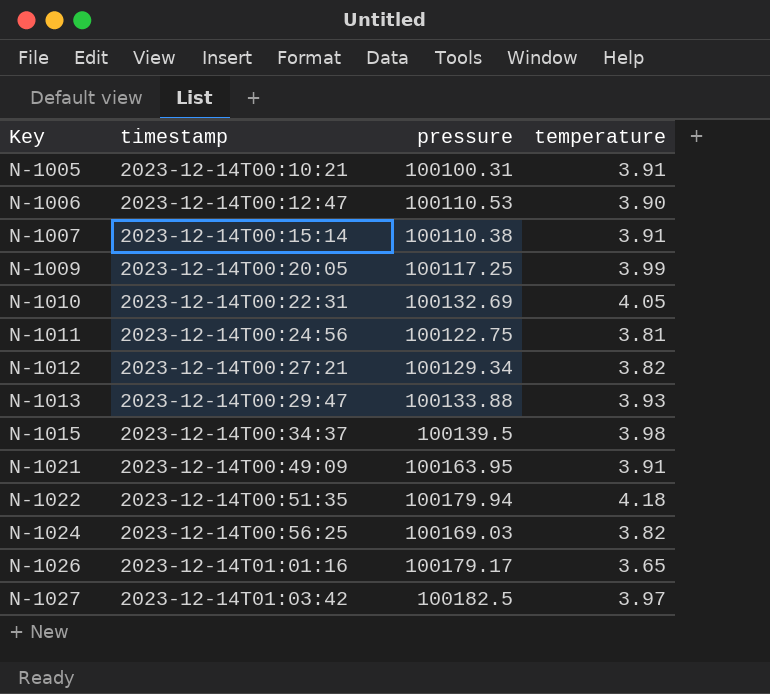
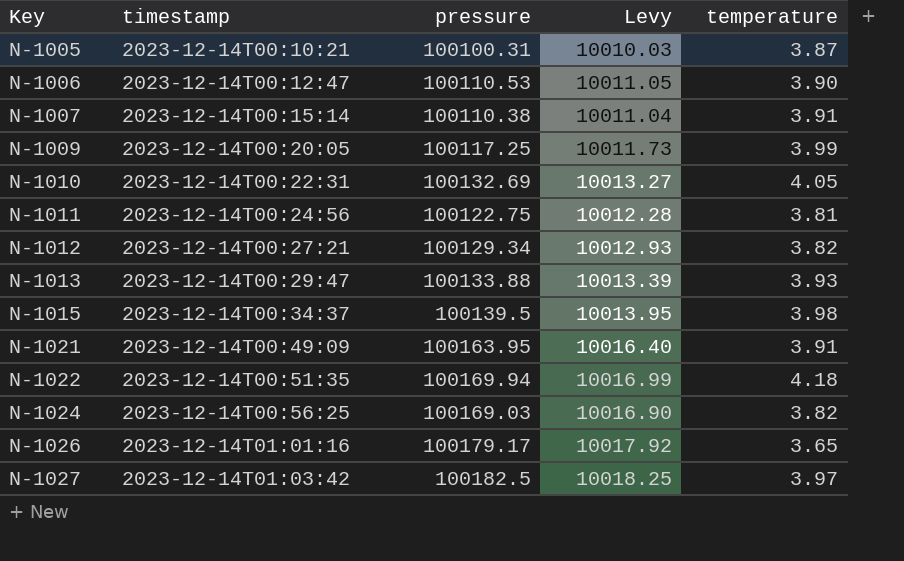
column Levy | formula: none -> [pressure] * 0.1
N-1005 | temperature: 3.91 -> 3.87
N-1022 | pressure: 100179.94 -> 100169.94

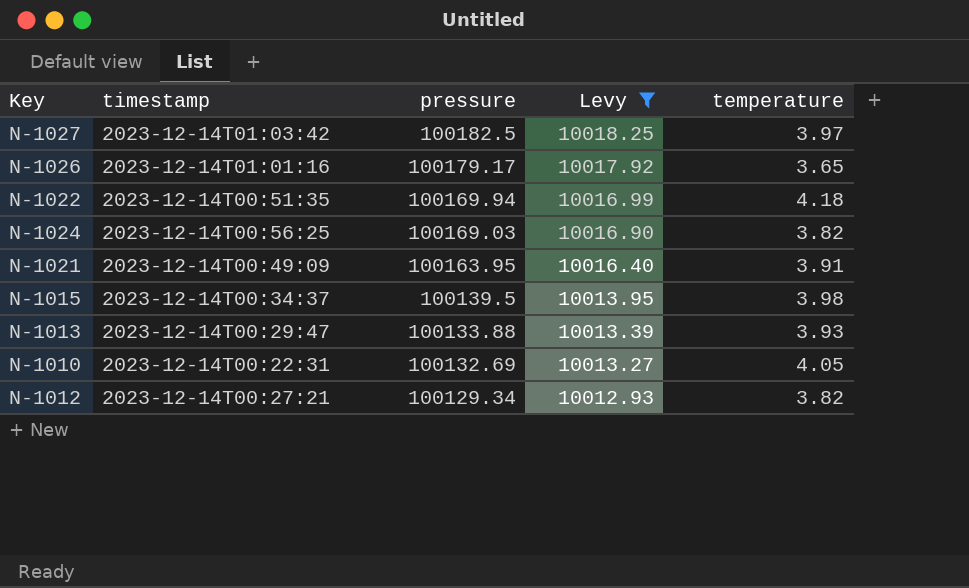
filter: none -> Levy >= 10012.93
row order: Key ascending -> pressure descending

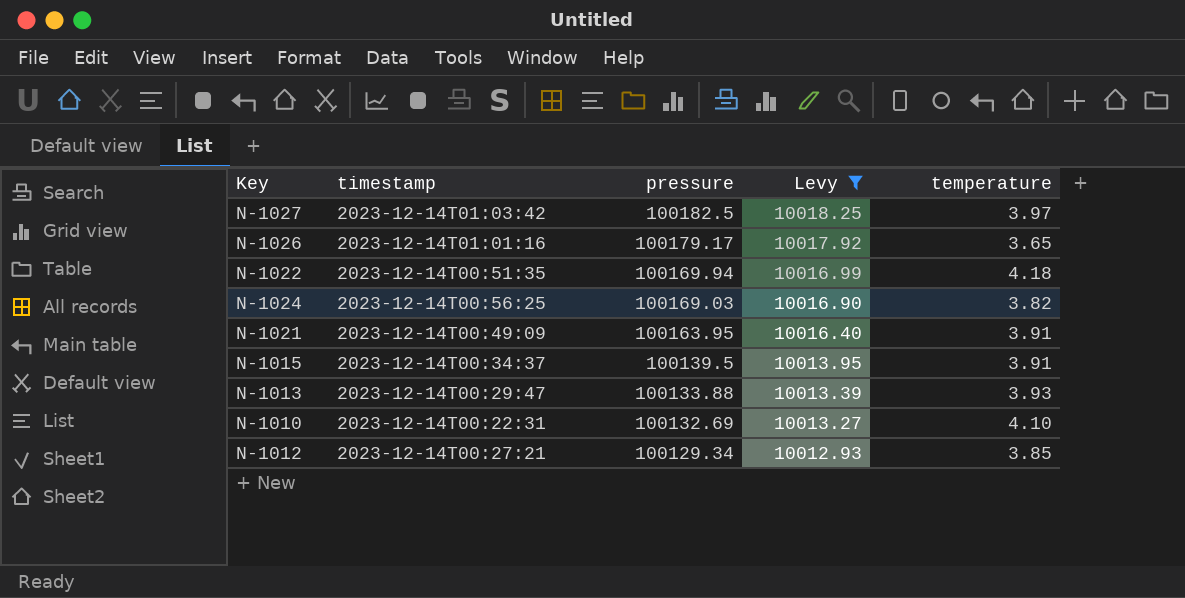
N-1015 | temperature: 3.98 -> 3.91
N-1010 | temperature: 4.05 -> 4.10
N-1012 | temperature: 3.82 -> 3.85

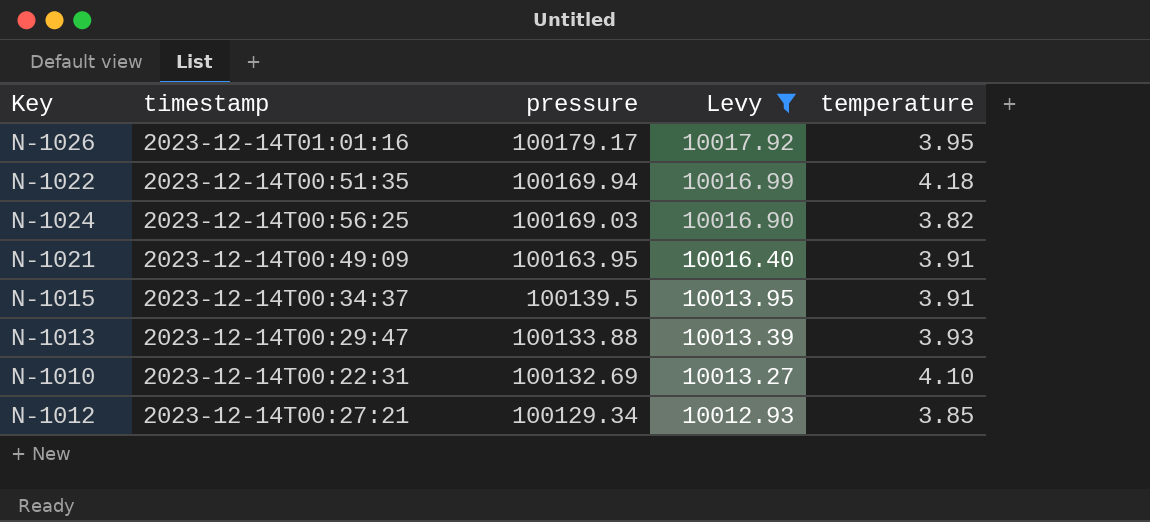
row N-1027: 2023-12-14T01:03:42 | 100182.5 | 10018.25 | 3.97 -> none
N-1026 | temperature: 3.65 -> 3.95

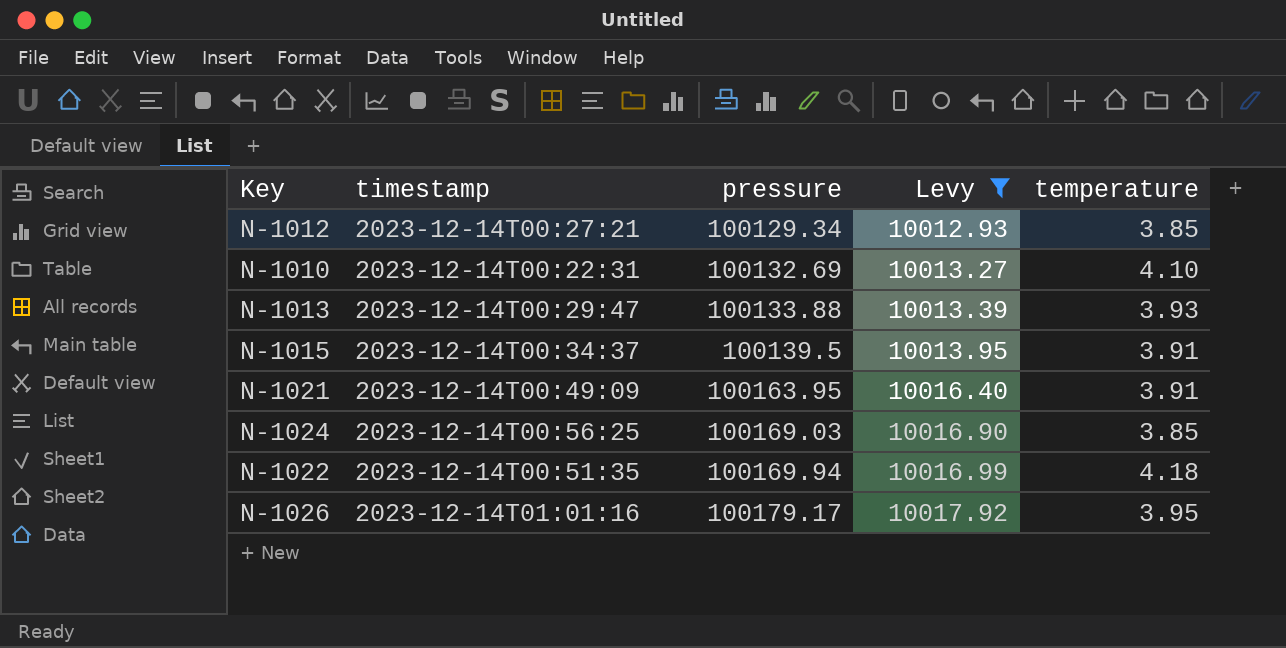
row order: pressure descending -> pressure ascending
N-1024 | temperature: 3.82 -> 3.85

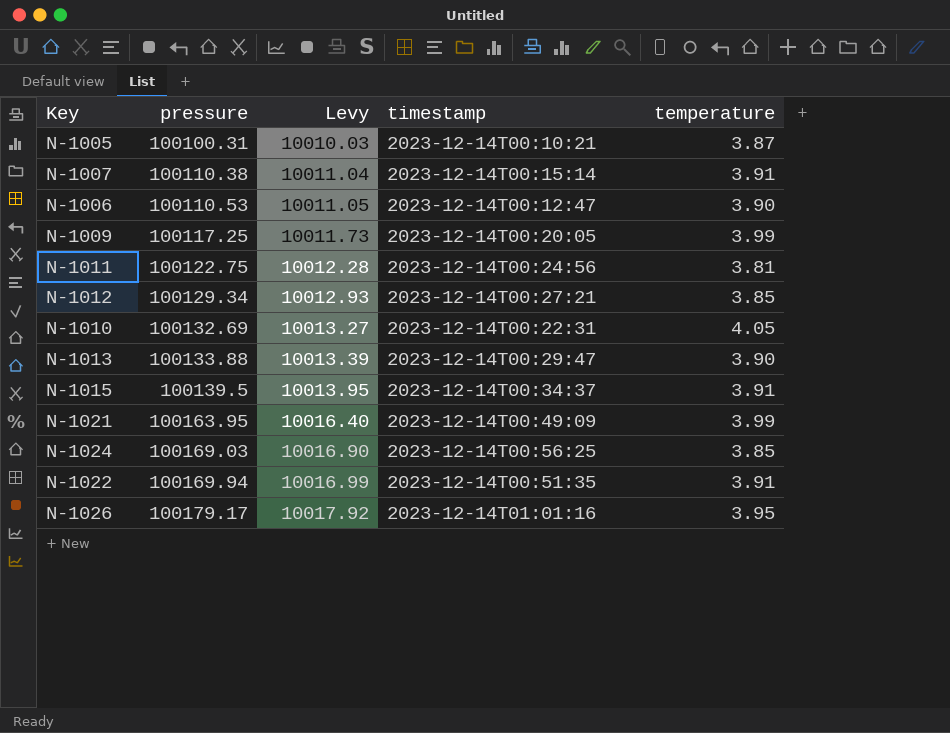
filter: Levy >= 10012.93 -> none
column timestamp | position: 2 -> 4
N-1010 | temperature: 4.10 -> 4.05
N-1013 | temperature: 3.93 -> 3.90
N-1021 | temperature: 3.91 -> 3.99
N-1022 | temperature: 4.18 -> 3.91

